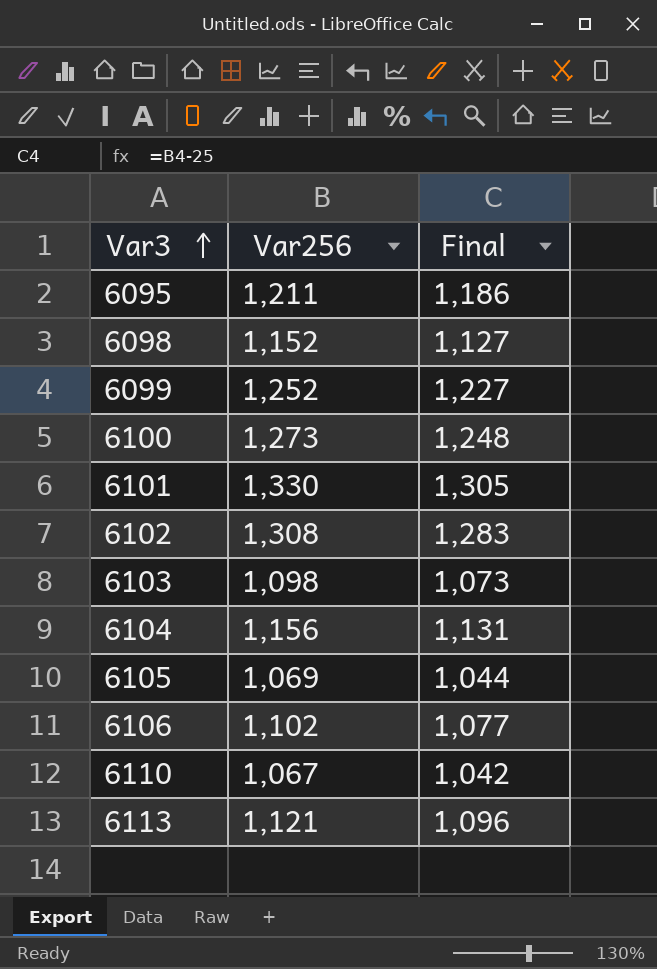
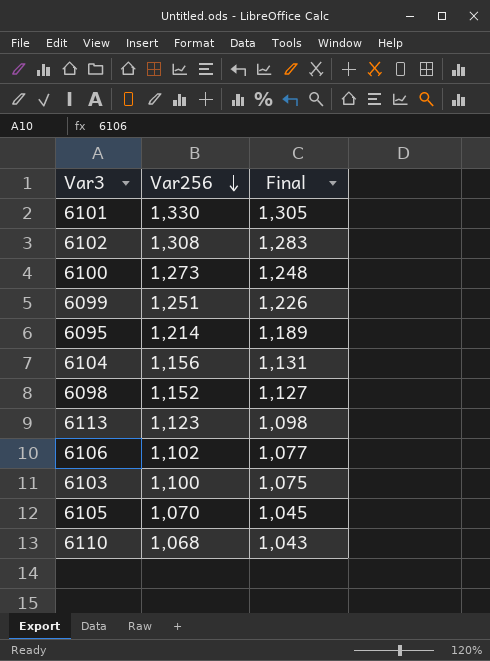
row order: Var3 ascending -> Var256 descending
6099 | Var256: 1,252 -> 1,251
6099 | Final: 1,227 -> 1,226
6095 | Var256: 1,211 -> 1,214
6095 | Final: 1,186 -> 1,189
6113 | Var256: 1,121 -> 1,123
6113 | Final: 1,096 -> 1,098
6103 | Var256: 1,098 -> 1,100
6103 | Final: 1,073 -> 1,075
6105 | Var256: 1,069 -> 1,070
6105 | Final: 1,044 -> 1,045
6110 | Var256: 1,067 -> 1,068
6110 | Final: 1,042 -> 1,043

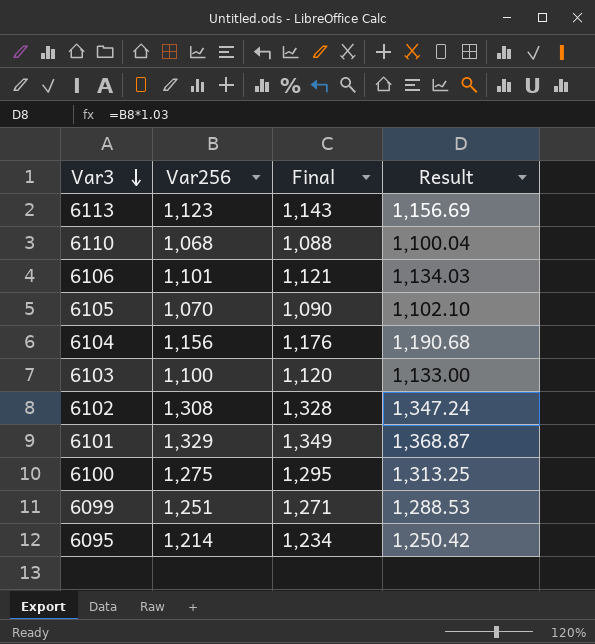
row order: Var256 descending -> Var3 descending
column Final | formula: [Var256] - 25 -> [Var256] + 20
column Result | formula: none -> [Var256] * 1.03
row 6098: 1,152 | 1,127 -> none
6106 | Var256: 1,102 -> 1,101
6101 | Var256: 1,330 -> 1,329
6100 | Var256: 1,273 -> 1,275

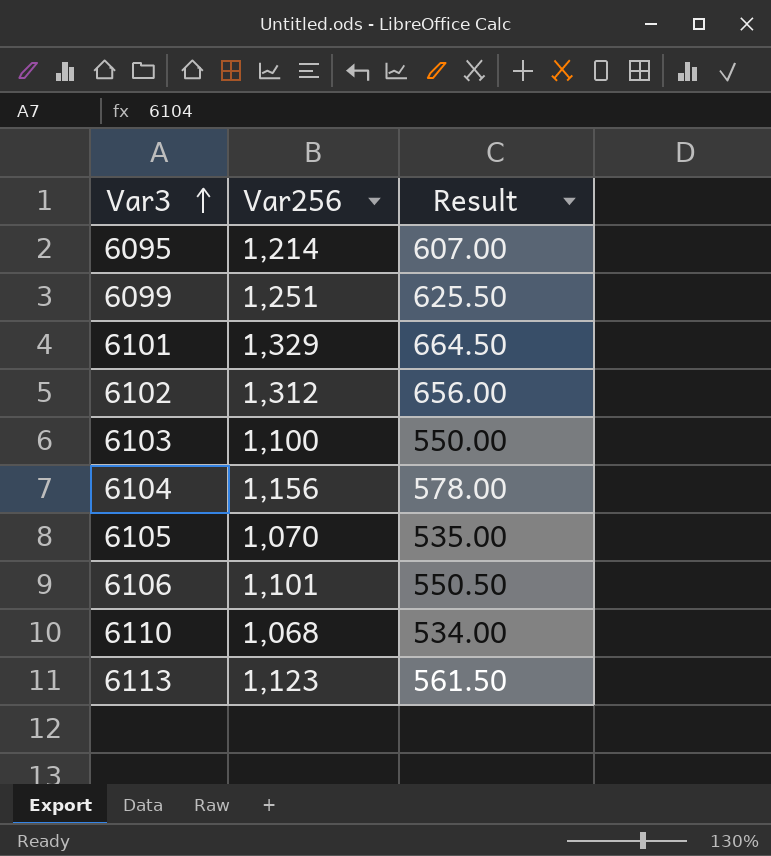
row order: Var3 descending -> Var3 ascending
column Final | formula: [Var256] + 20 -> none
column Result | formula: [Var256] * 1.03 -> [Var256] * 0.5
row 6100: 1,275 | 1,295 | 1,313.25 -> none
6102 | Var256: 1,308 -> 1,312

